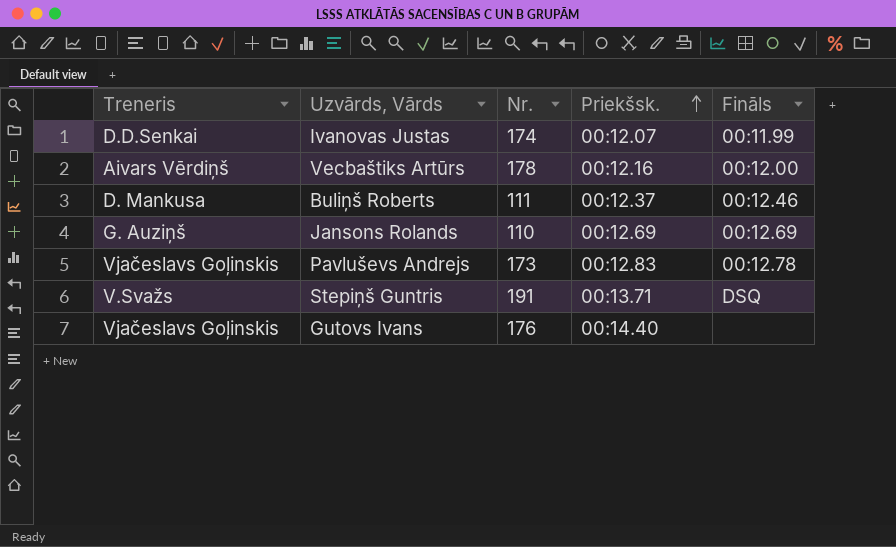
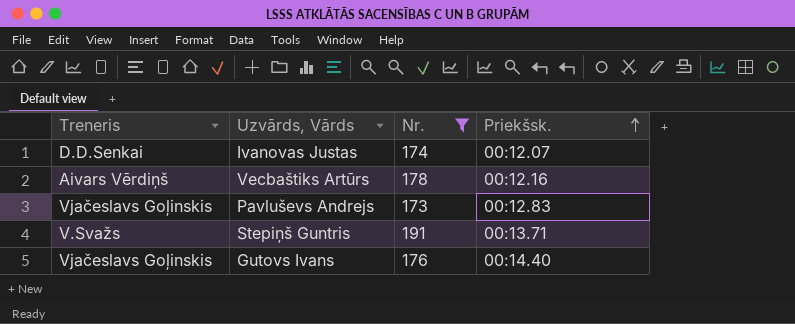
filter: none -> Nr. >= 173
column Fināls | position: 5 -> none

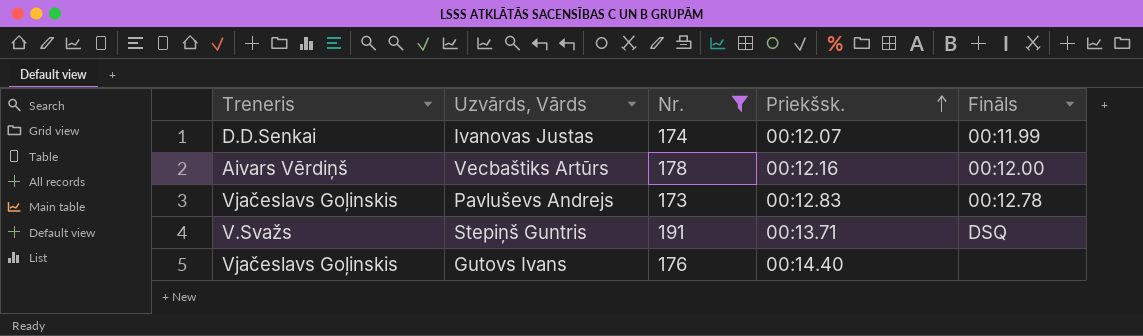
column Fināls | position: none -> 5

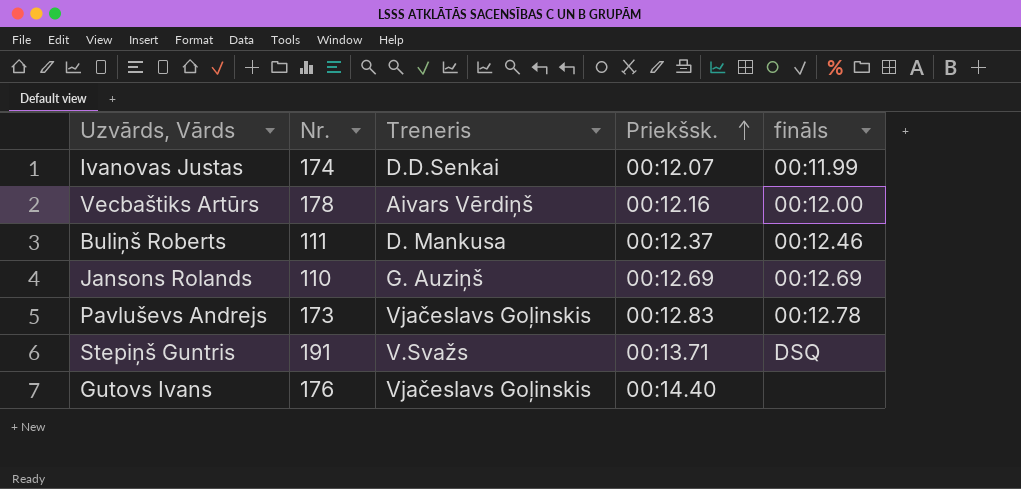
filter: Nr. >= 173 -> none
column Treneris | position: 1 -> 3
column name: Fināls -> fināls

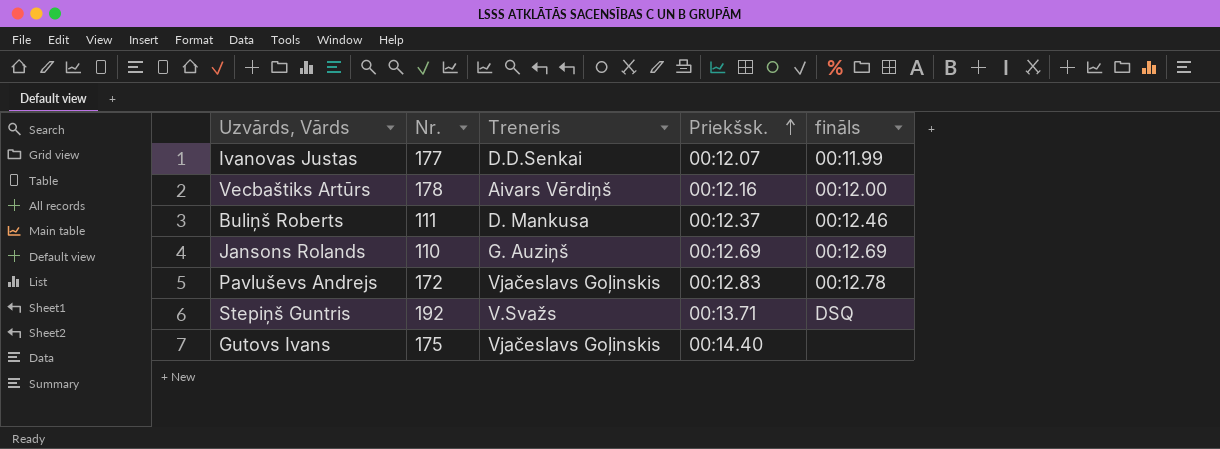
Ivanovas Justas | Nr.: 174 -> 177
Pavluševs Andrejs | Nr.: 173 -> 172
Stepiņš Guntris | Nr.: 191 -> 192
Gutovs Ivans | Nr.: 176 -> 175

